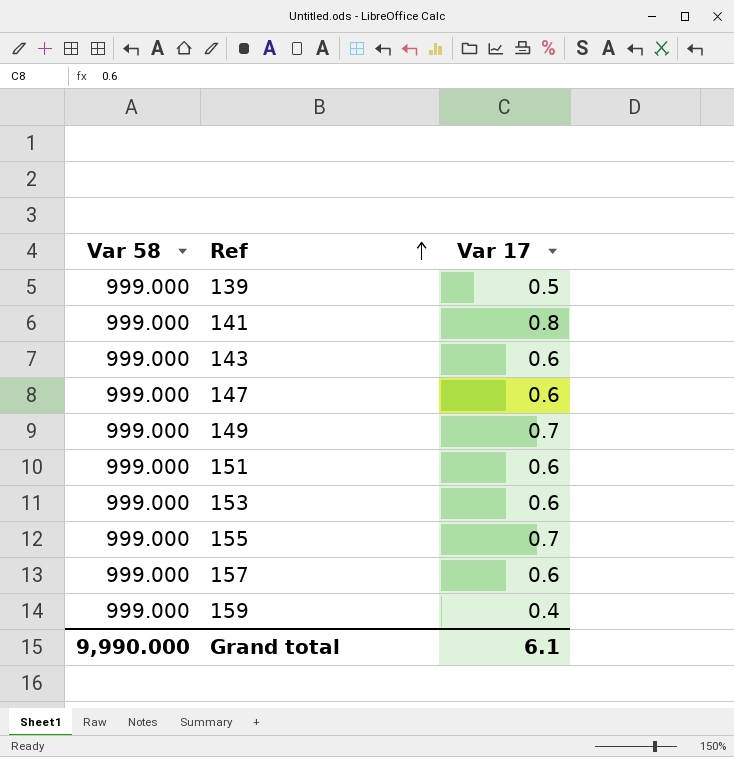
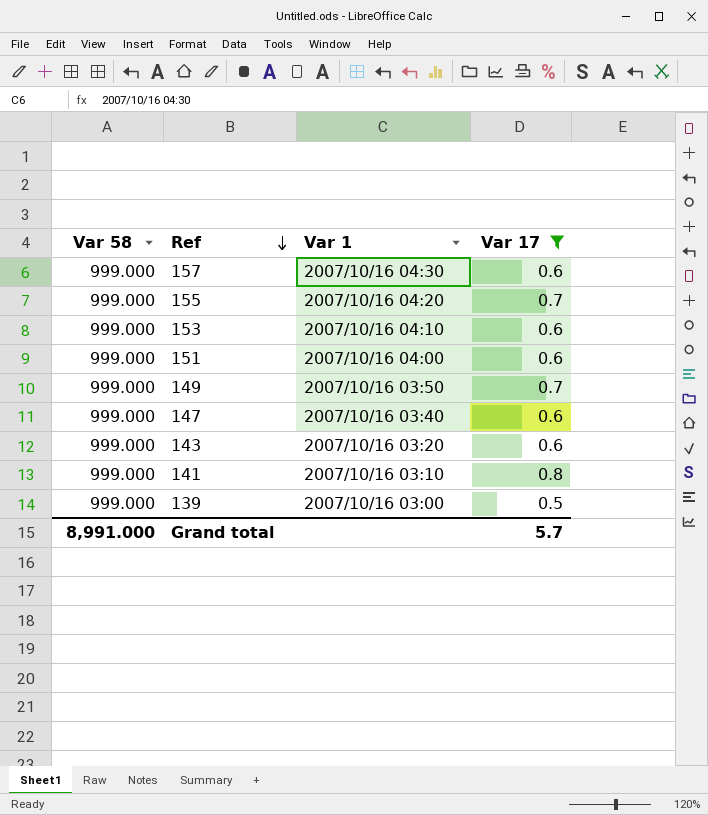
filter: none -> Var 17 != 0.4
row order: Ref ascending -> Ref descending
column Var 1 | position: none -> 3
Grand total | Var 58: 9,990.000 -> 8,991.000
Grand total | Var 17: 6.1 -> 5.7

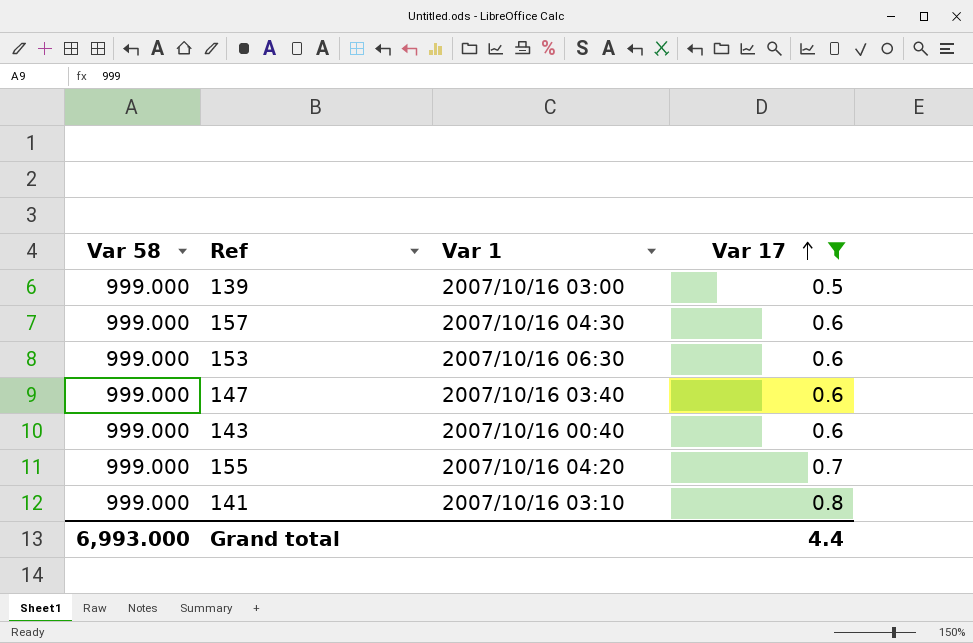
row order: Ref descending -> Var 17 ascending
row 151: 999.000 | 2007/10/16 04:00 | 0.6 -> none
row 149: 999.000 | 2007/10/16 03:50 | 0.7 -> none
153 | Var 1: 2007/10/16 04:10 -> 2007/10/16 06:30
143 | Var 1: 2007/10/16 03:20 -> 2007/10/16 00:40
Grand total | Var 58: 8,991.000 -> 6,993.000
Grand total | Var 17: 5.7 -> 4.4

